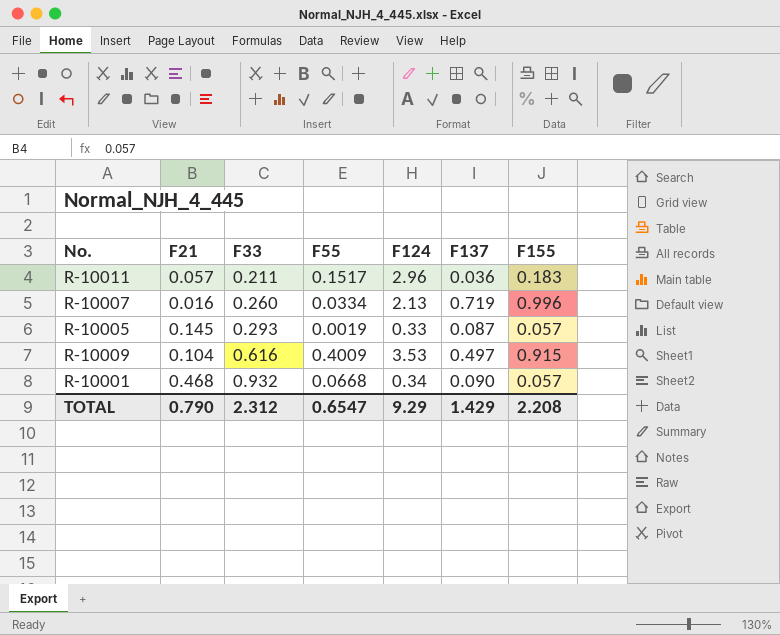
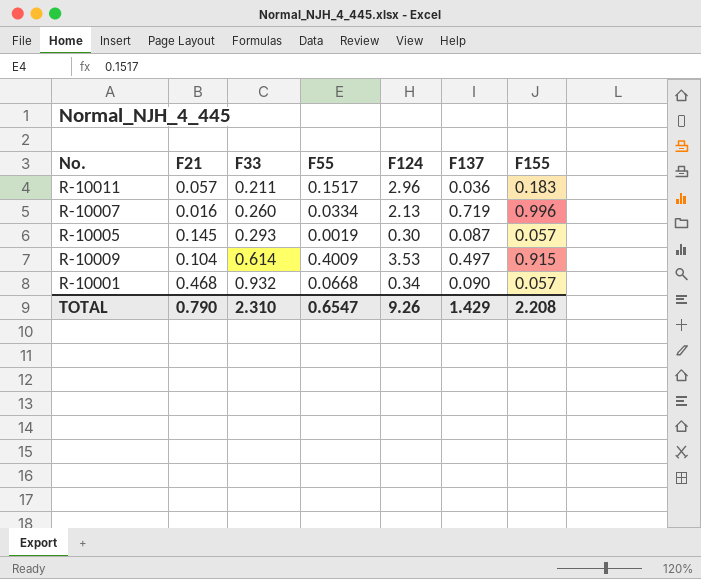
R-10005 | F124: 0.33 -> 0.30
R-10009 | F33: 0.616 -> 0.614
TOTAL | F33: 2.312 -> 2.310
TOTAL | F124: 9.29 -> 9.26

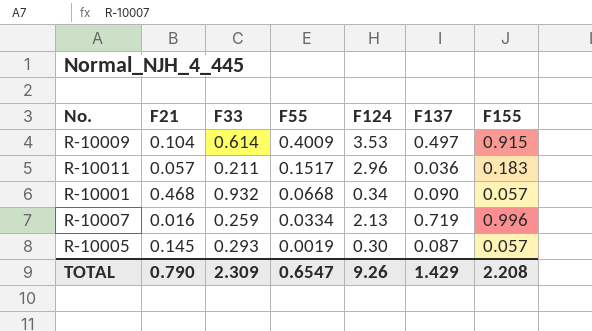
row order: F33 ascending -> F55 descending
R-10007 | F33: 0.260 -> 0.259
TOTAL | F33: 2.310 -> 2.309

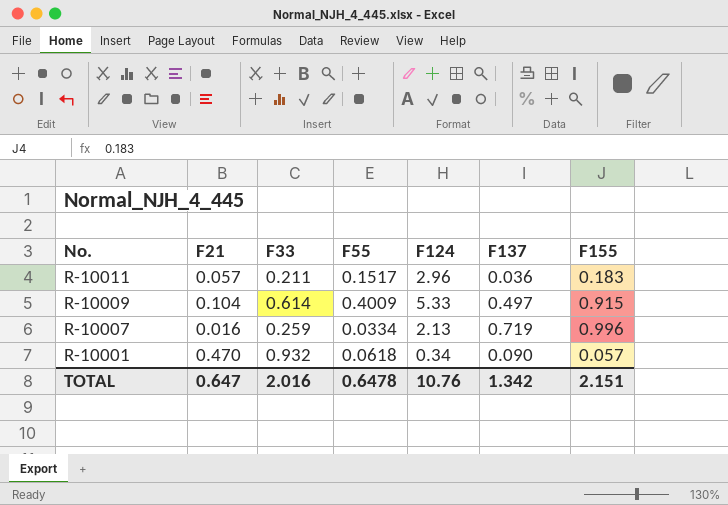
row order: F55 descending -> No. descending
row R-10005: 0.145 | 0.293 | 0.0019 | 0.30 | 0.087 | 0.057 -> none
R-10009 | F124: 3.53 -> 5.33
R-10001 | F21: 0.468 -> 0.470
R-10001 | F55: 0.0668 -> 0.0618
TOTAL | F21: 0.790 -> 0.647
TOTAL | F33: 2.309 -> 2.016
TOTAL | F55: 0.6547 -> 0.6478
TOTAL | F124: 9.26 -> 10.76
TOTAL | F137: 1.429 -> 1.342
TOTAL | F155: 2.208 -> 2.151

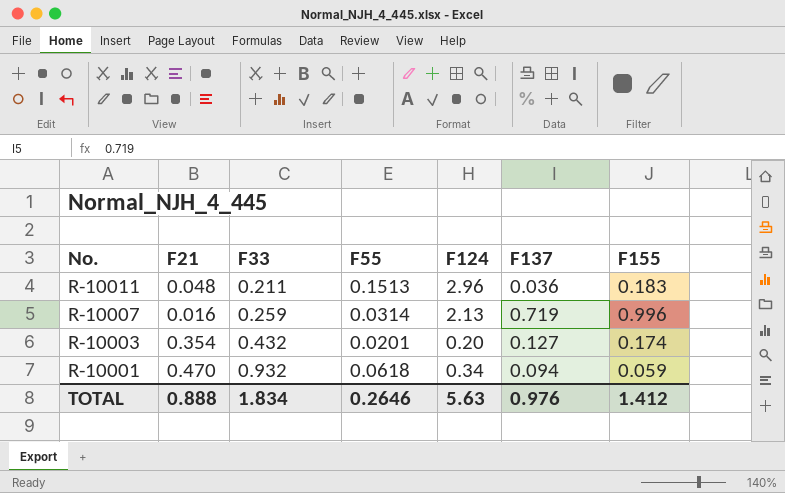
row R-10009: 0.104 | 0.614 | 0.4009 | 5.33 | 0.497 | 0.915 -> none
R-10011 | F21: 0.057 -> 0.048
R-10011 | F55: 0.1517 -> 0.1513
R-10007 | F55: 0.0334 -> 0.0314
row R-10003: none -> 0.354 | 0.432 | 0.0201 | 0.20 | 0.127 | 0.174
R-10001 | F137: 0.090 -> 0.094
R-10001 | F155: 0.057 -> 0.059
TOTAL | F21: 0.647 -> 0.888
TOTAL | F33: 2.016 -> 1.834
TOTAL | F55: 0.6478 -> 0.2646
TOTAL | F124: 10.76 -> 5.63
TOTAL | F137: 1.342 -> 0.976
TOTAL | F155: 2.151 -> 1.412

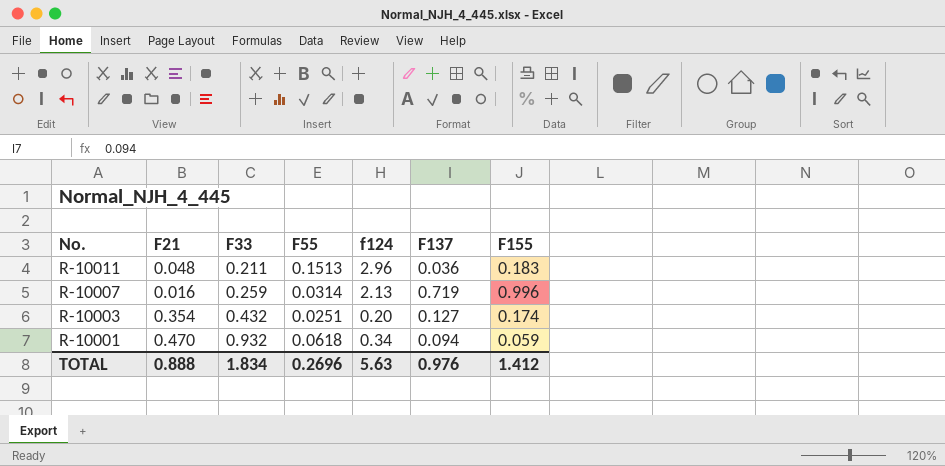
column name: F124 -> f124
R-10003 | F55: 0.0201 -> 0.0251
TOTAL | F55: 0.2646 -> 0.2696

